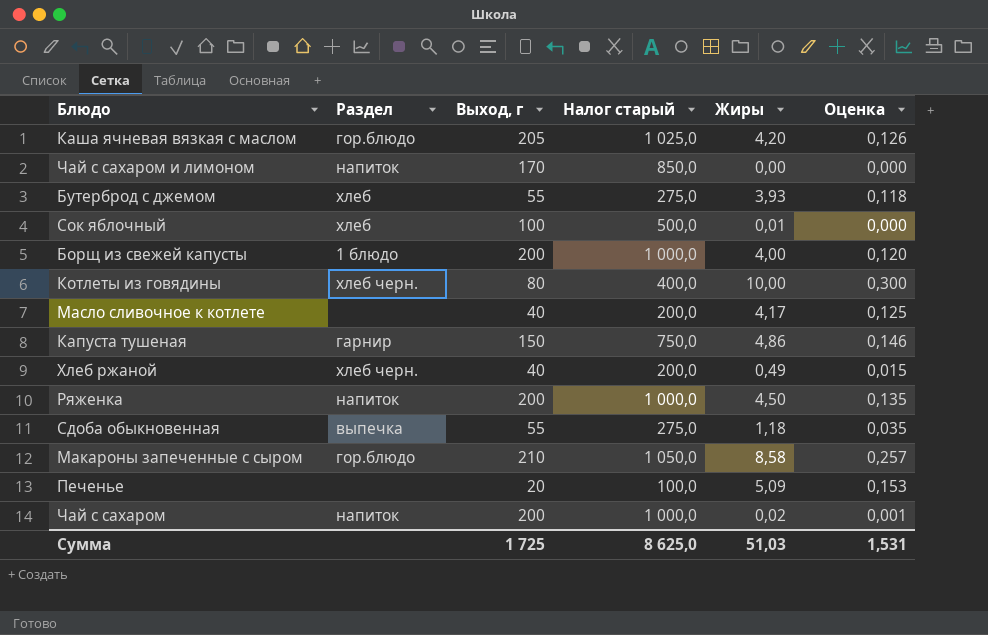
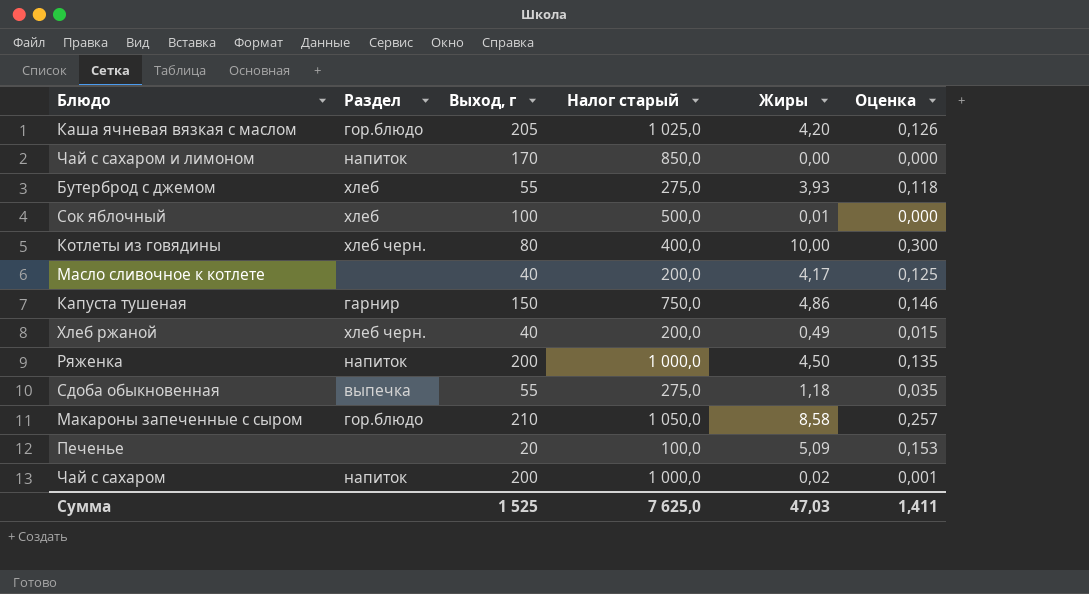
row Борщ из свежей капусты: 1 блюдо | 200 | 1 000,0 | 4,00 | 0,120 -> none
Сумма | Выход, г: 1 725 -> 1 525
Сумма | Налог старый: 8 625,0 -> 7 625,0
Сумма | Жиры: 51,03 -> 47,03
Сумма | Оценка: 1,531 -> 1,411

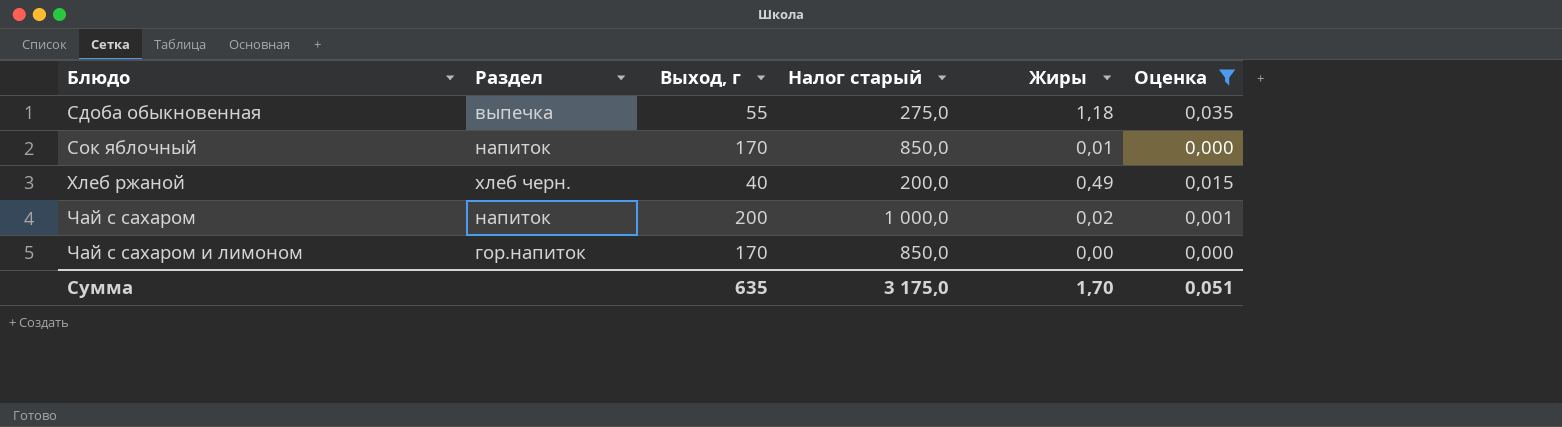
filter: none -> Оценка <= 0,035
row order: none -> Блюдо ascending
Сок яблочный | Раздел: хлеб -> напиток
Сок яблочный | Выход, г: 100 -> 170
Сок яблочный | Налог старый: 500,0 -> 850,0
Чай с сахаром и лимоном | Раздел: напиток -> гор.напиток
Сумма | Выход, г: 1 525 -> 635
Сумма | Налог старый: 7 625,0 -> 3 175,0
Сумма | Жиры: 47,03 -> 1,70
Сумма | Оценка: 1,411 -> 0,051

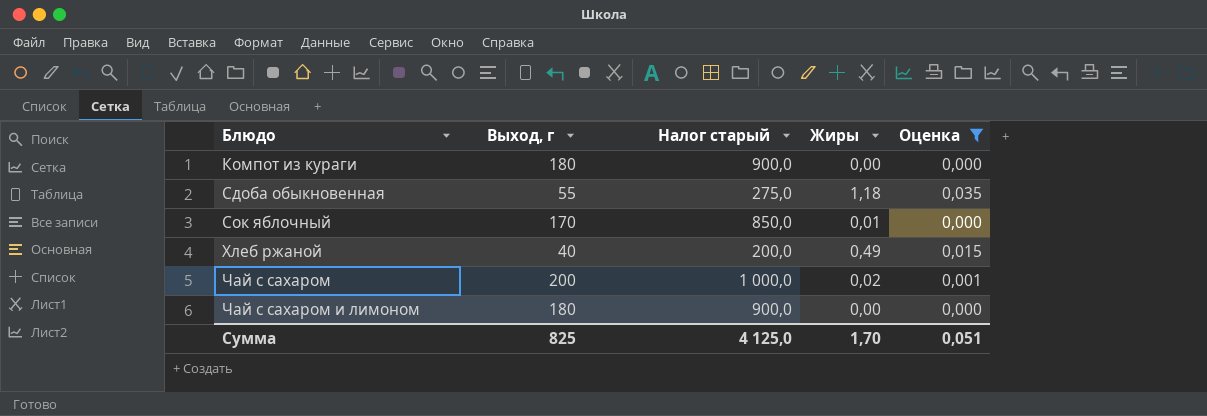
column Раздел | position: 2 -> none
row Компот из кураги: none -> 180 | 900,0 | 0,00 | 0,000
Чай с сахаром и лимоном | Выход, г: 170 -> 180
Чай с сахаром и лимоном | Налог старый: 850,0 -> 900,0
Сумма | Выход, г: 635 -> 825
Сумма | Налог старый: 3 175,0 -> 4 125,0

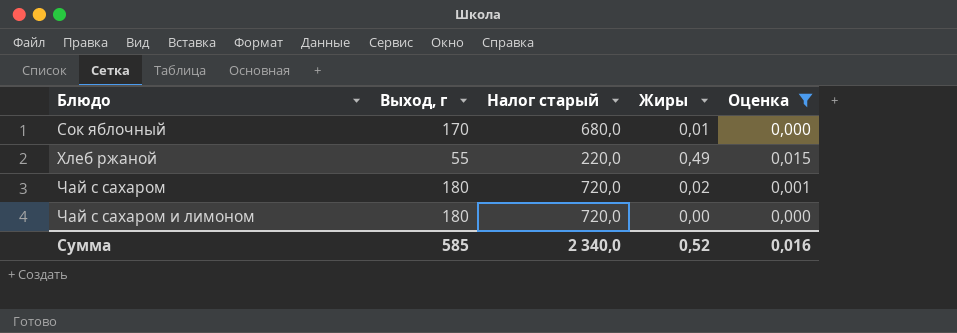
column Налог старый | formula: [Выход, г] * 5 -> [Выход, г] * 4
row Компот из кураги: 180 | 900,0 | 0,00 | 0,000 -> none
row Сдоба обыкновенная: 55 | 275,0 | 1,18 | 0,035 -> none
Хлеб ржаной | Выход, г: 40 -> 55
Чай с сахаром | Выход, г: 200 -> 180
Сумма | Выход, г: 825 -> 585
Сумма | Налог старый: 4 125,0 -> 2 340,0
Сумма | Жиры: 1,70 -> 0,52
Сумма | Оценка: 0,051 -> 0,016

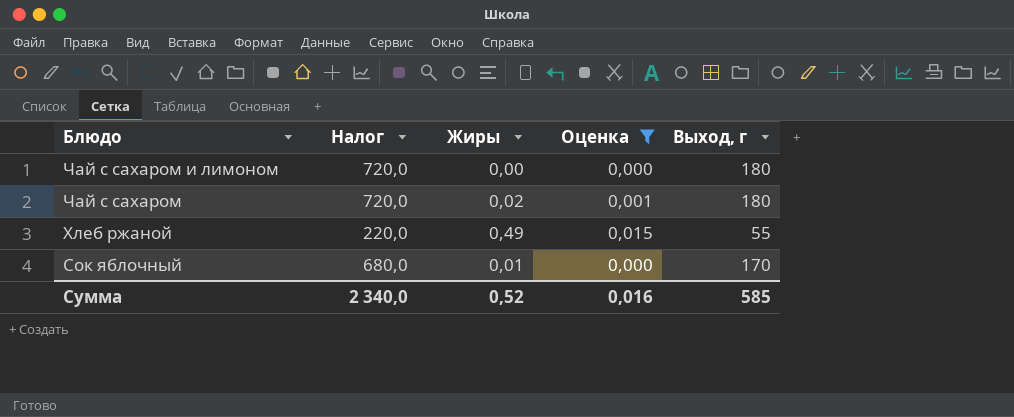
row order: Блюдо ascending -> Блюдо descending
column name: Налог старый -> Налог
column Выход, г | position: 2 -> 5

